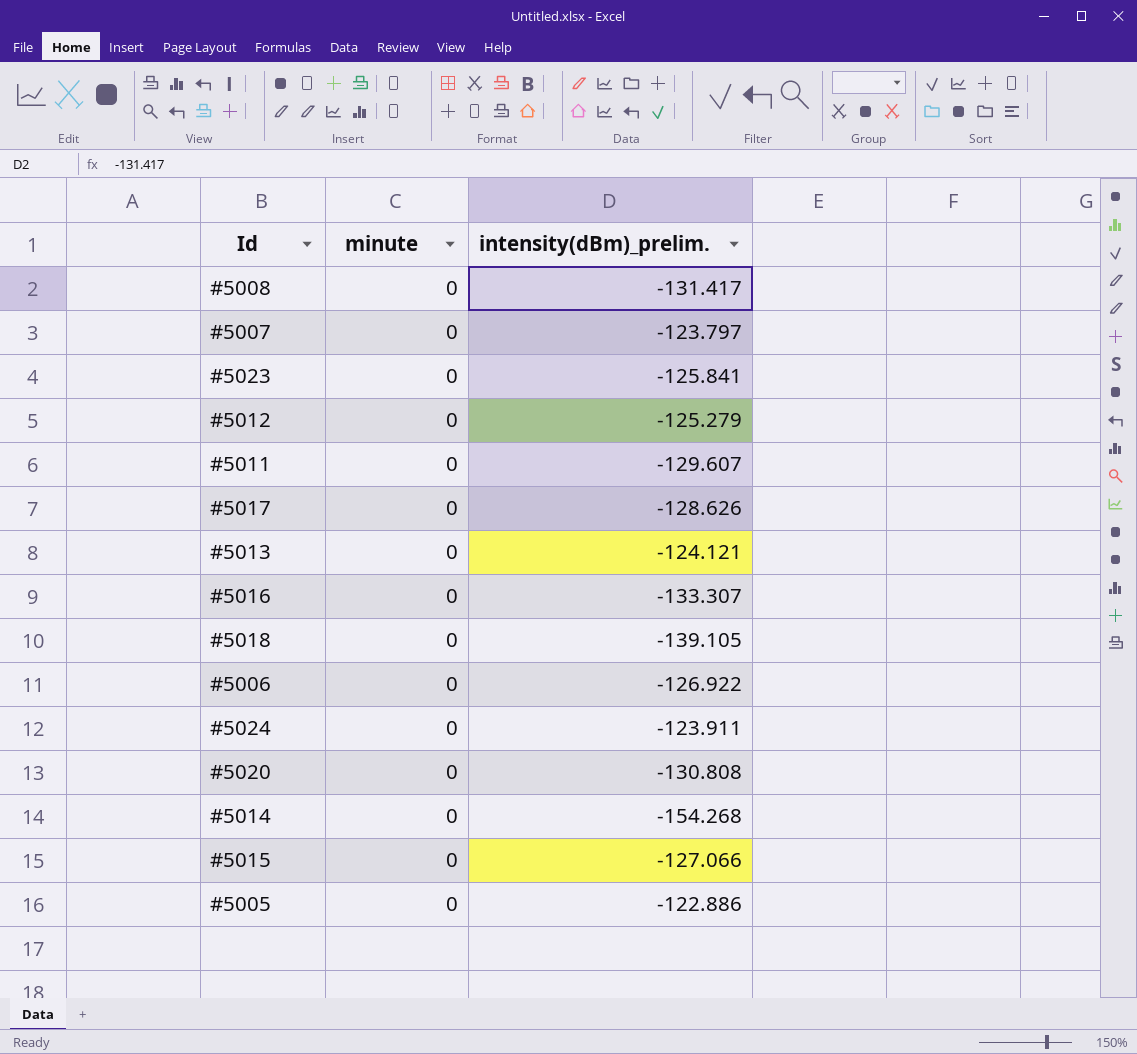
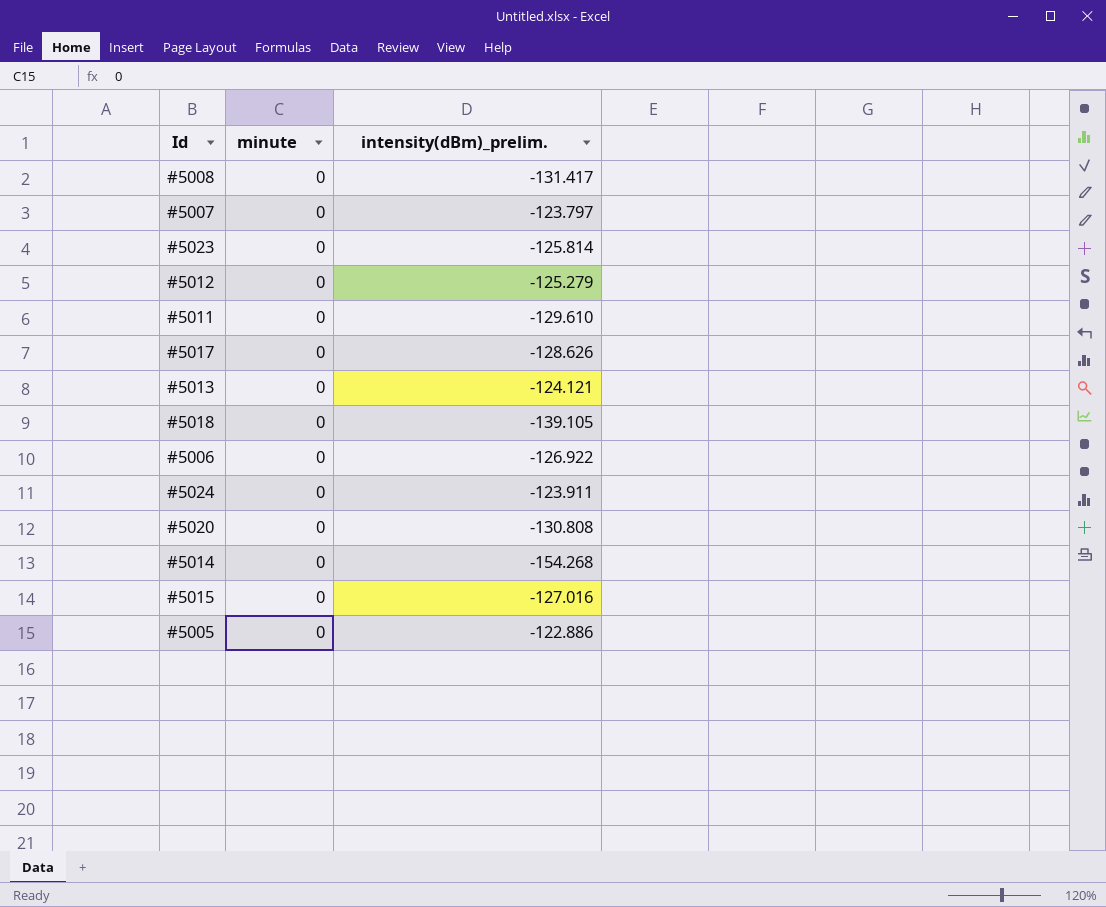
row #5016: 0 | -133.307 -> none
#5023 | intensity(dBm)_prelim.: -125.841 -> -125.814
#5011 | intensity(dBm)_prelim.: -129.607 -> -129.610
#5015 | intensity(dBm)_prelim.: -127.066 -> -127.016

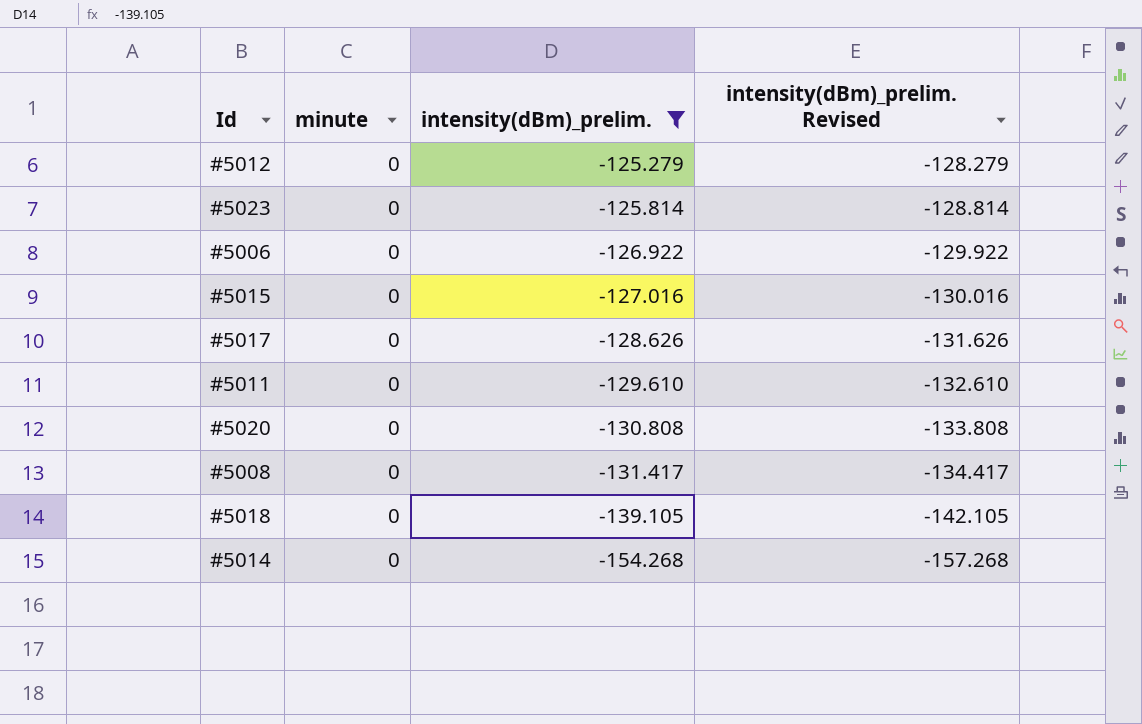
filter: none -> intensity(dBm)_prelim. <= -125.279
row order: none -> intensity(dBm)_prelim. descending
column intensity(dBm)_prelim. Revised | formula: none -> [intensity(dBm)_prelim.] - 3

